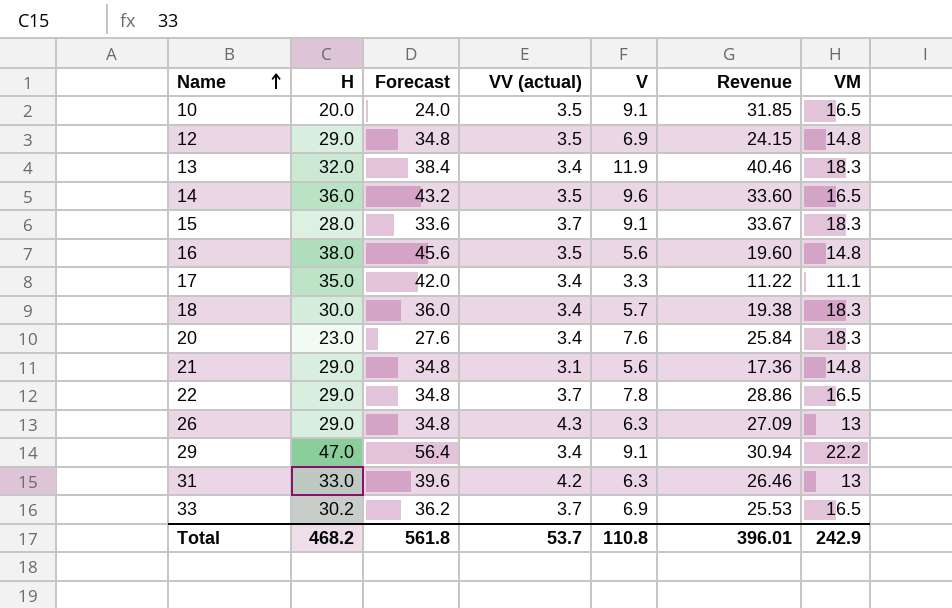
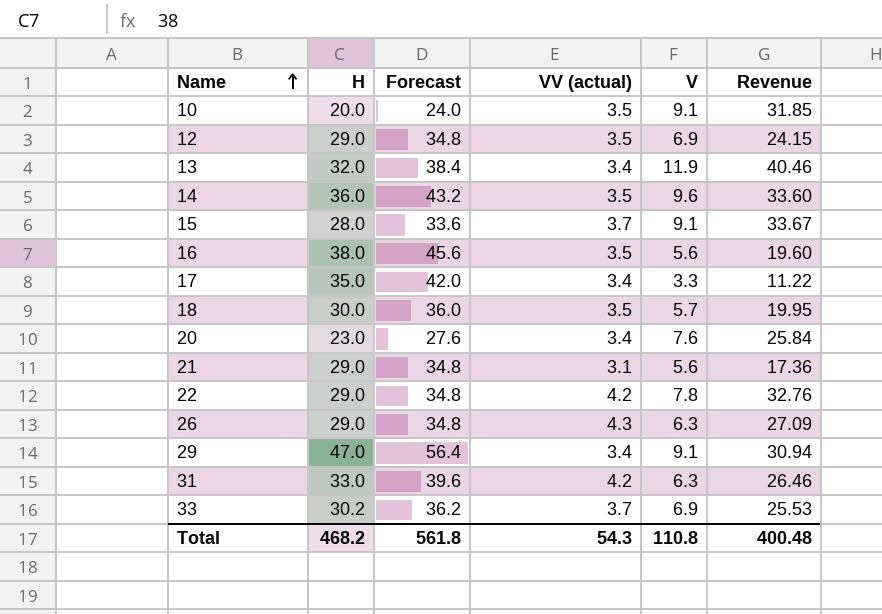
column VM | position: 7 -> none
18 | VV (actual): 3.4 -> 3.5
18 | Revenue: 19.38 -> 19.95
22 | VV (actual): 3.7 -> 4.2
22 | Revenue: 28.86 -> 32.76
Total | VV (actual): 53.7 -> 54.3
Total | Revenue: 396.01 -> 400.48

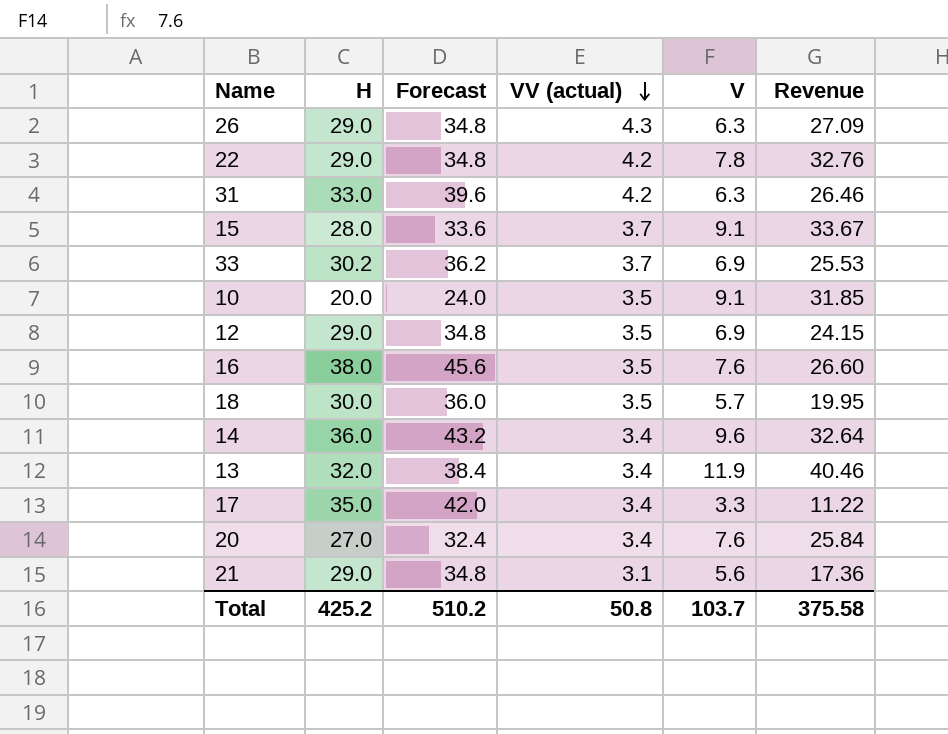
row order: Name ascending -> VV (actual) descending
row 29: 47.0 | 56.4 | 3.4 | 9.1 | 30.94 -> none
16 | V: 5.6 -> 7.6
16 | Revenue: 19.60 -> 26.60
14 | VV (actual): 3.5 -> 3.4
14 | Revenue: 33.60 -> 32.64
20 | H: 23.0 -> 27.0
20 | Forecast: 27.6 -> 32.4
Total | H: 468.2 -> 425.2
Total | Forecast: 561.8 -> 510.2
Total | VV (actual): 54.3 -> 50.8
Total | V: 110.8 -> 103.7
Total | Revenue: 400.48 -> 375.58

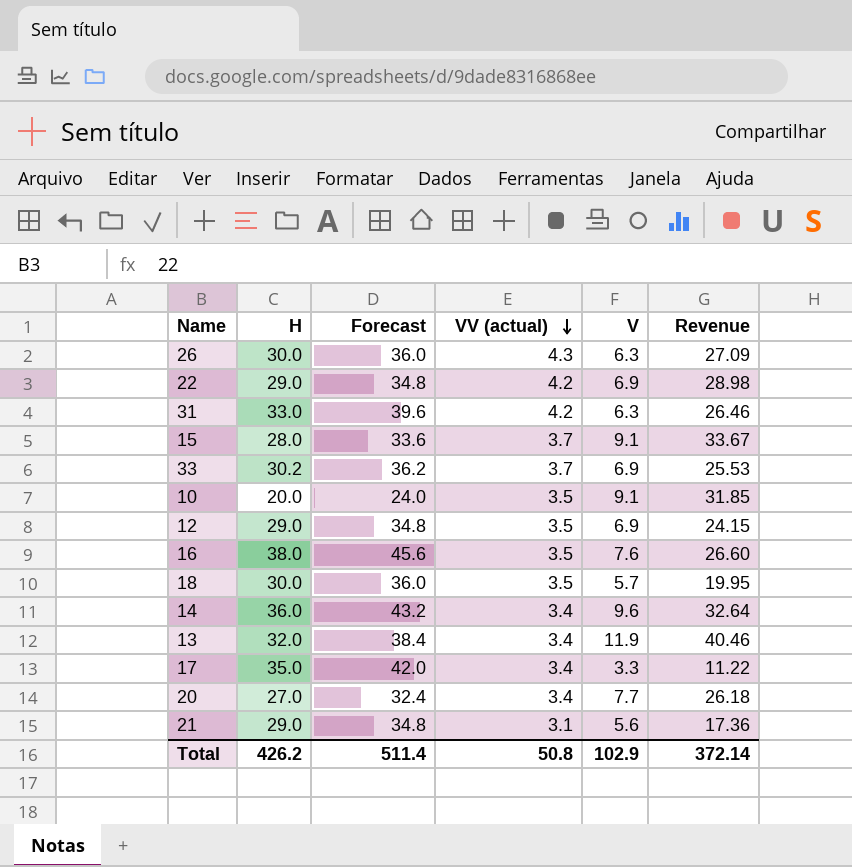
26 | H: 29.0 -> 30.0
26 | Forecast: 34.8 -> 36.0
22 | V: 7.8 -> 6.9
22 | Revenue: 32.76 -> 28.98
20 | V: 7.6 -> 7.7
20 | Revenue: 25.84 -> 26.18
Total | H: 425.2 -> 426.2
Total | Forecast: 510.2 -> 511.4
Total | V: 103.7 -> 102.9
Total | Revenue: 375.58 -> 372.14

